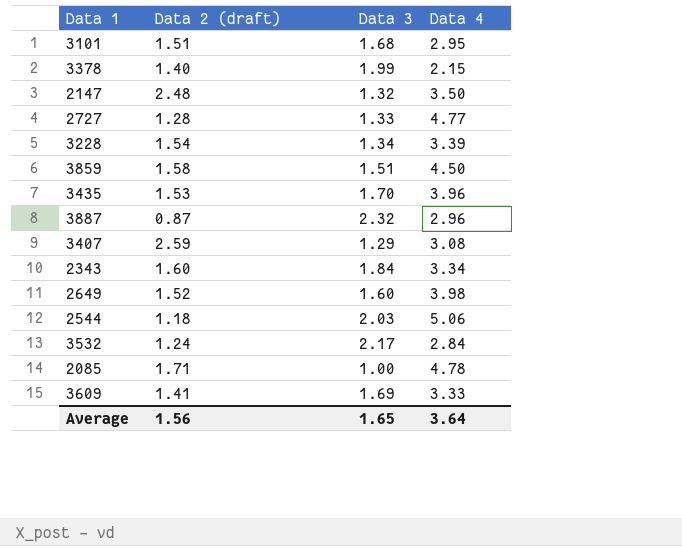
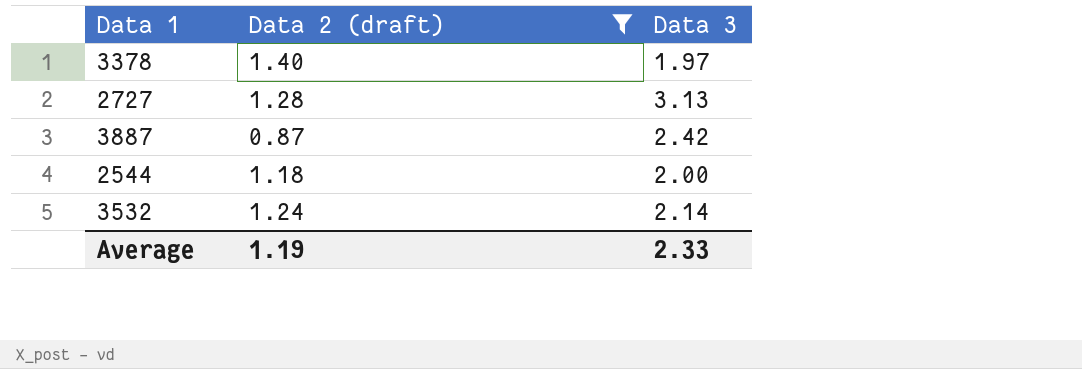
filter: none -> Data 2 (draft) <= 1.40
column Data 4 | position: 4 -> none
3378 | Data 3: 1.99 -> 1.97
2727 | Data 3: 1.33 -> 3.13
3887 | Data 3: 2.32 -> 2.42
2544 | Data 3: 2.03 -> 2.00
3532 | Data 3: 2.17 -> 2.14
Average | Data 2 (draft): 1.56 -> 1.19
Average | Data 3: 1.65 -> 2.33

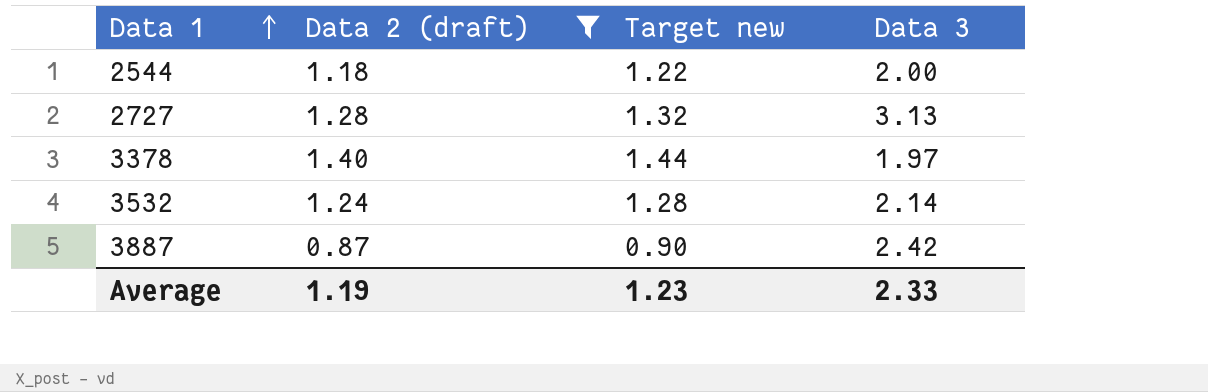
row order: none -> Data 1 ascending
column Target new | formula: none -> [Data 2 (draft)] * 1.03

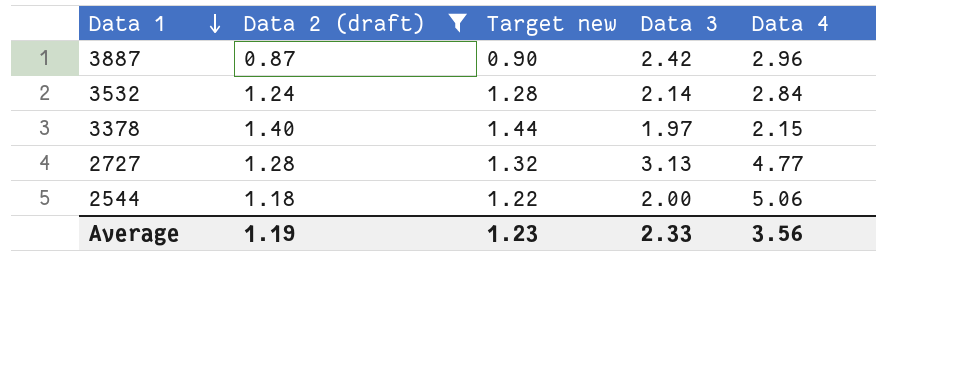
row order: Data 1 ascending -> Data 1 descending
column Data 4 | position: none -> 5

